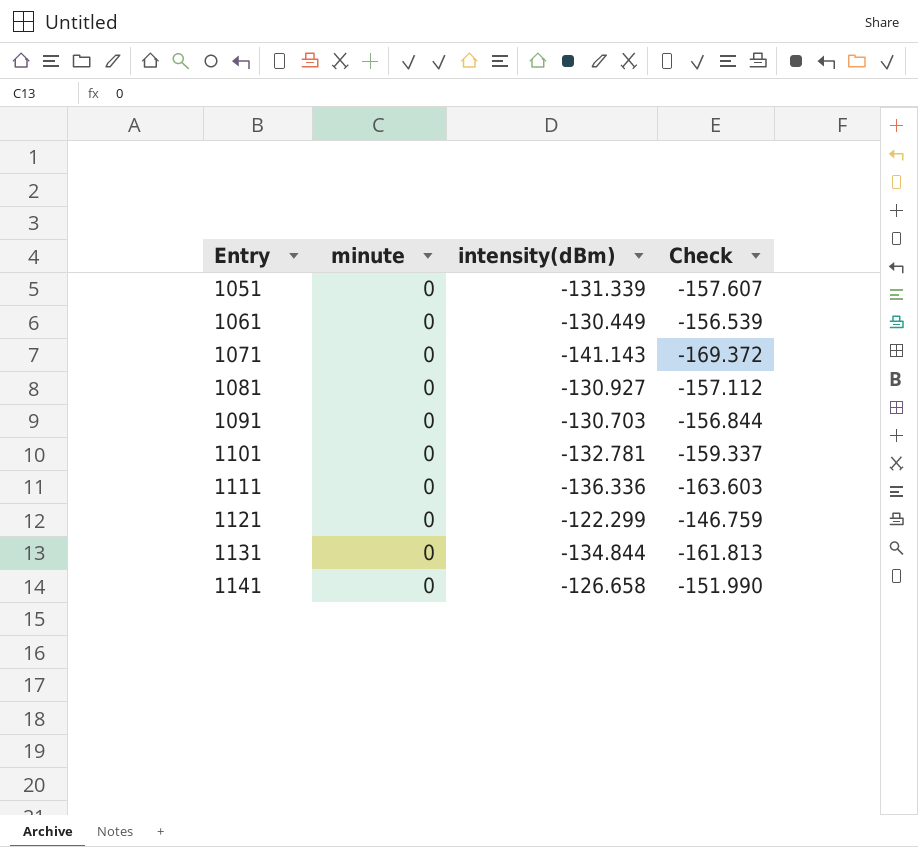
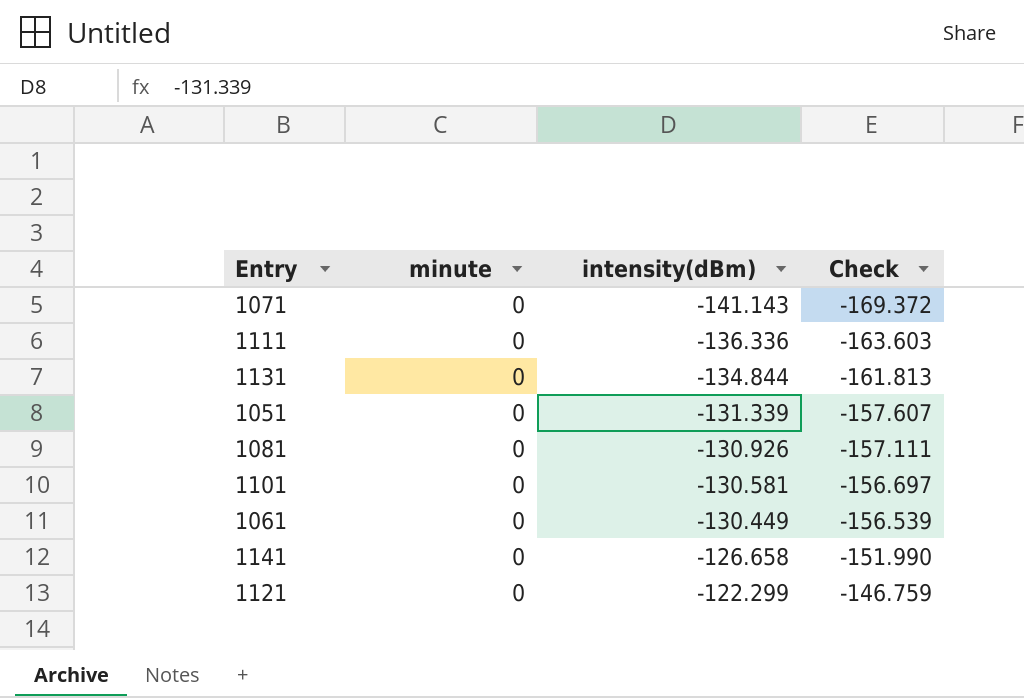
row order: Entry ascending -> intensity(dBm) ascending
row 1091: 0 | -130.703 | -156.844 -> none
1081 | intensity(dBm): -130.927 -> -130.926
1081 | Check: -157.112 -> -157.111
1101 | intensity(dBm): -132.781 -> -130.581
1101 | Check: -159.337 -> -156.697

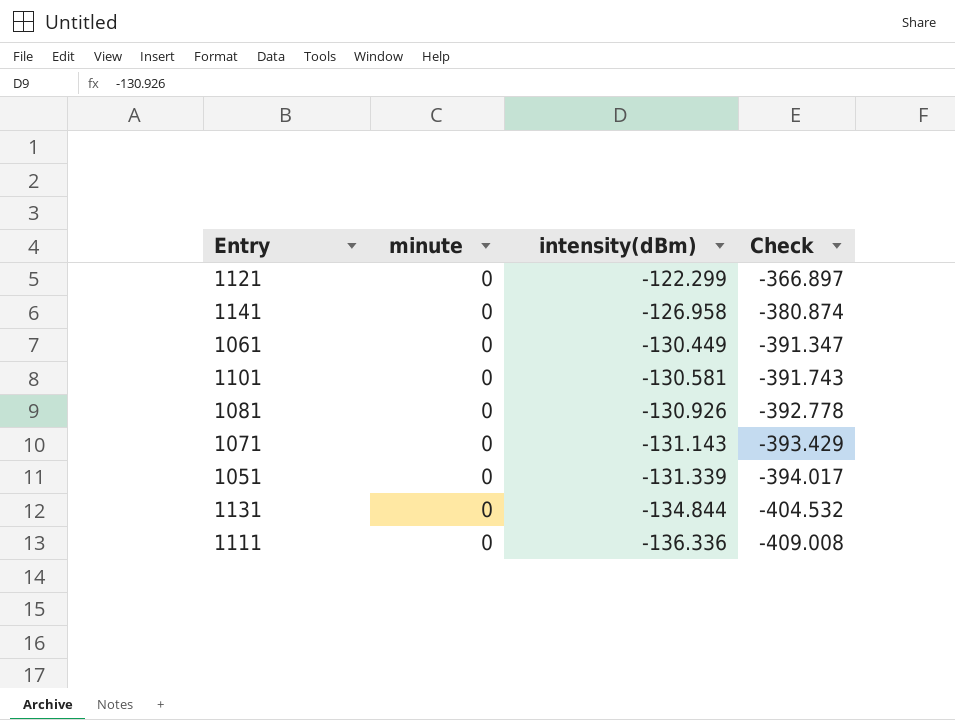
row order: intensity(dBm) ascending -> intensity(dBm) descending
column Check | formula: [intensity(dBm)] * 1.2 -> [intensity(dBm)] * 3
1141 | intensity(dBm): -126.658 -> -126.958
1071 | intensity(dBm): -141.143 -> -131.143

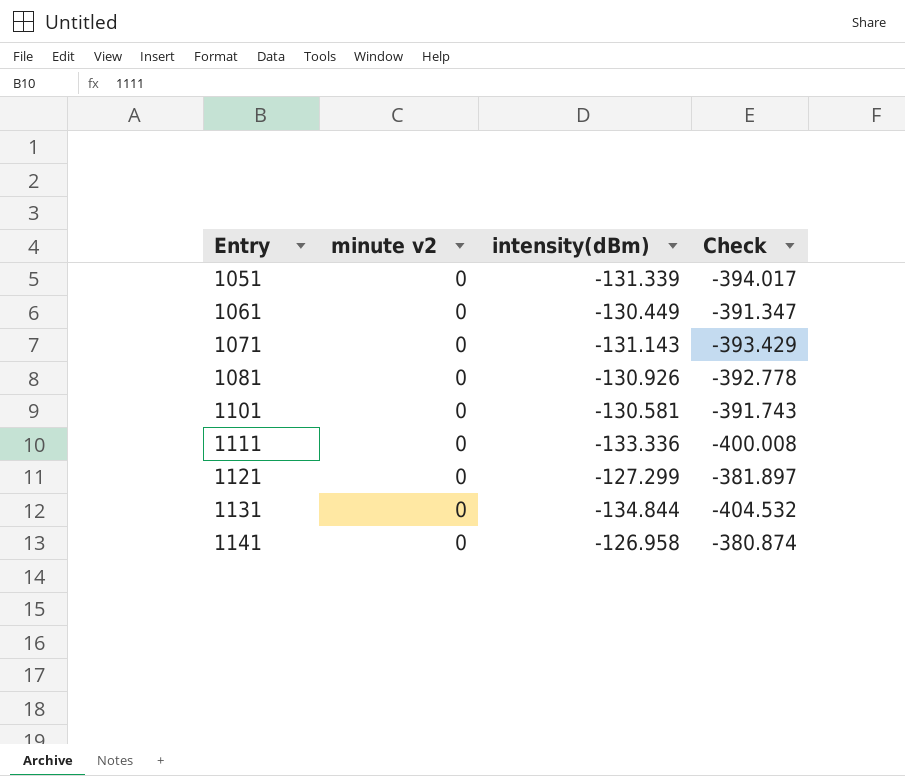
row order: intensity(dBm) descending -> Entry ascending
column name: minute -> minute v2
1111 | intensity(dBm): -136.336 -> -133.336
1111 | Check: -409.008 -> -400.008
1121 | intensity(dBm): -122.299 -> -127.299
1121 | Check: -366.897 -> -381.897

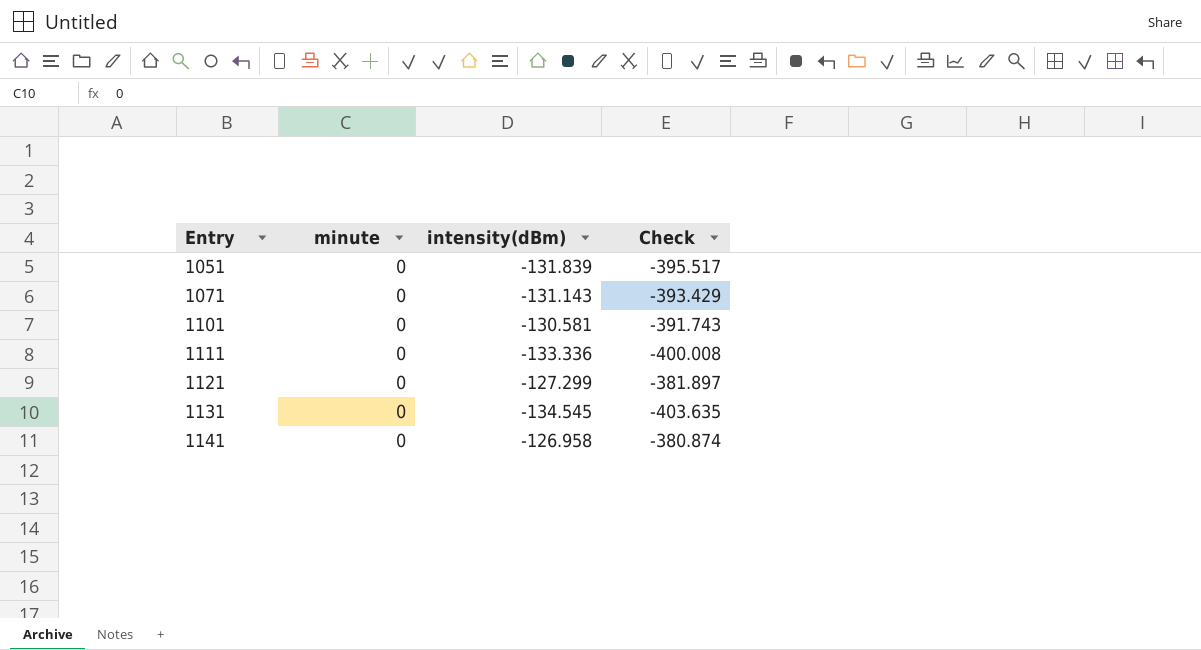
column name: minute v2 -> minute
row 1061: 0 | -130.449 | -391.347 -> none
row 1081: 0 | -130.926 | -392.778 -> none
1051 | intensity(dBm): -131.339 -> -131.839
1051 | Check: -394.017 -> -395.517
1131 | intensity(dBm): -134.844 -> -134.545
1131 | Check: -404.532 -> -403.635

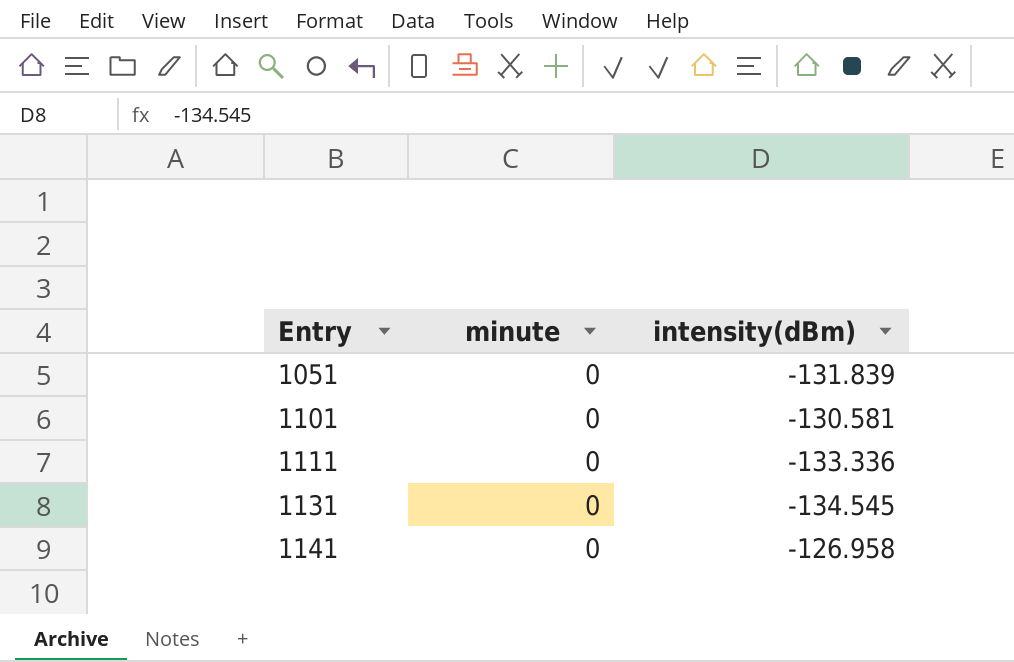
column Check | formula: [intensity(dBm)] * 3 -> none
row 1071: 0 | -131.143 | -393.429 -> none
row 1121: 0 | -127.299 | -381.897 -> none

